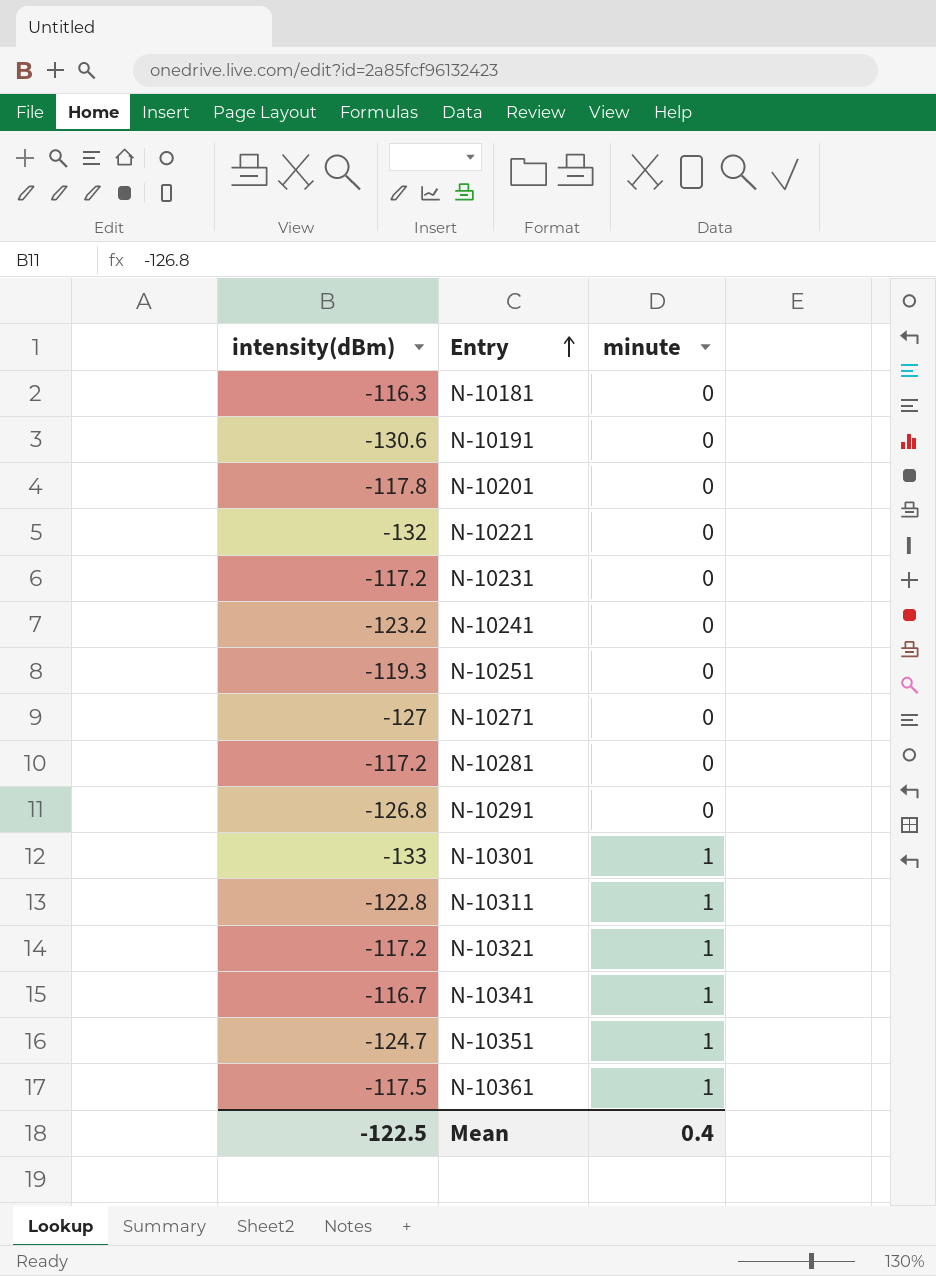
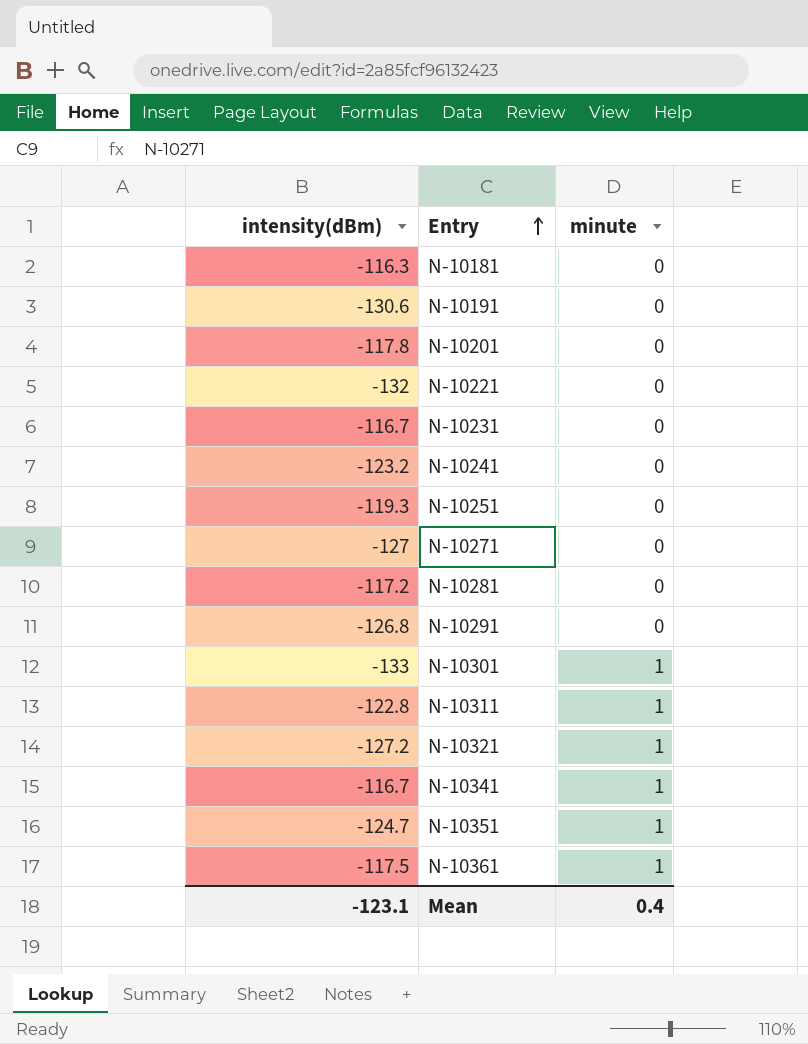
N-10231 | intensity(dBm): -117.2 -> -116.7
N-10321 | intensity(dBm): -117.2 -> -127.2
Mean | intensity(dBm): -122.5 -> -123.1

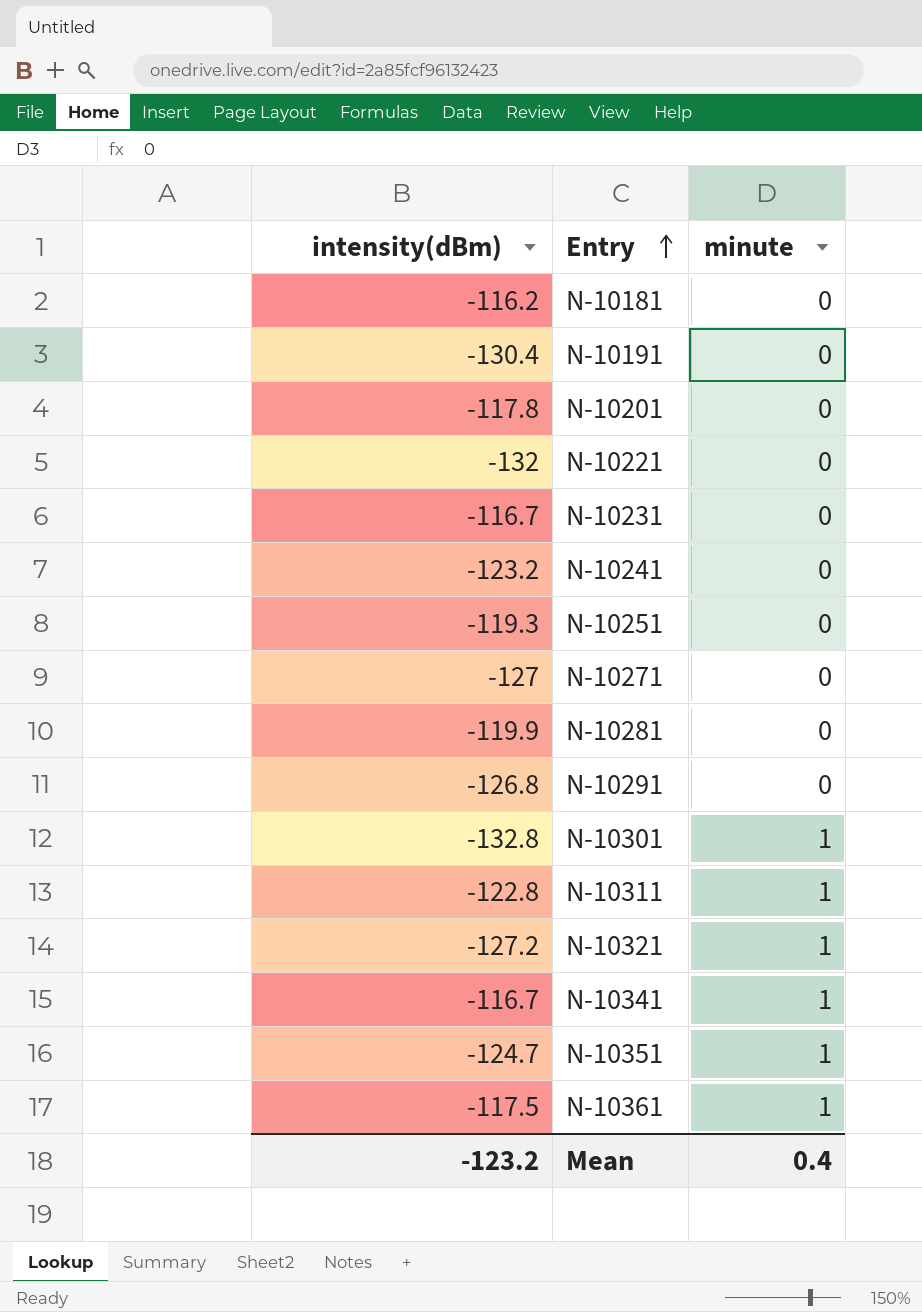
N-10181 | intensity(dBm): -116.3 -> -116.2
N-10191 | intensity(dBm): -130.6 -> -130.4
N-10281 | intensity(dBm): -117.2 -> -119.9
N-10301 | intensity(dBm): -133 -> -132.8
Mean | intensity(dBm): -123.1 -> -123.2

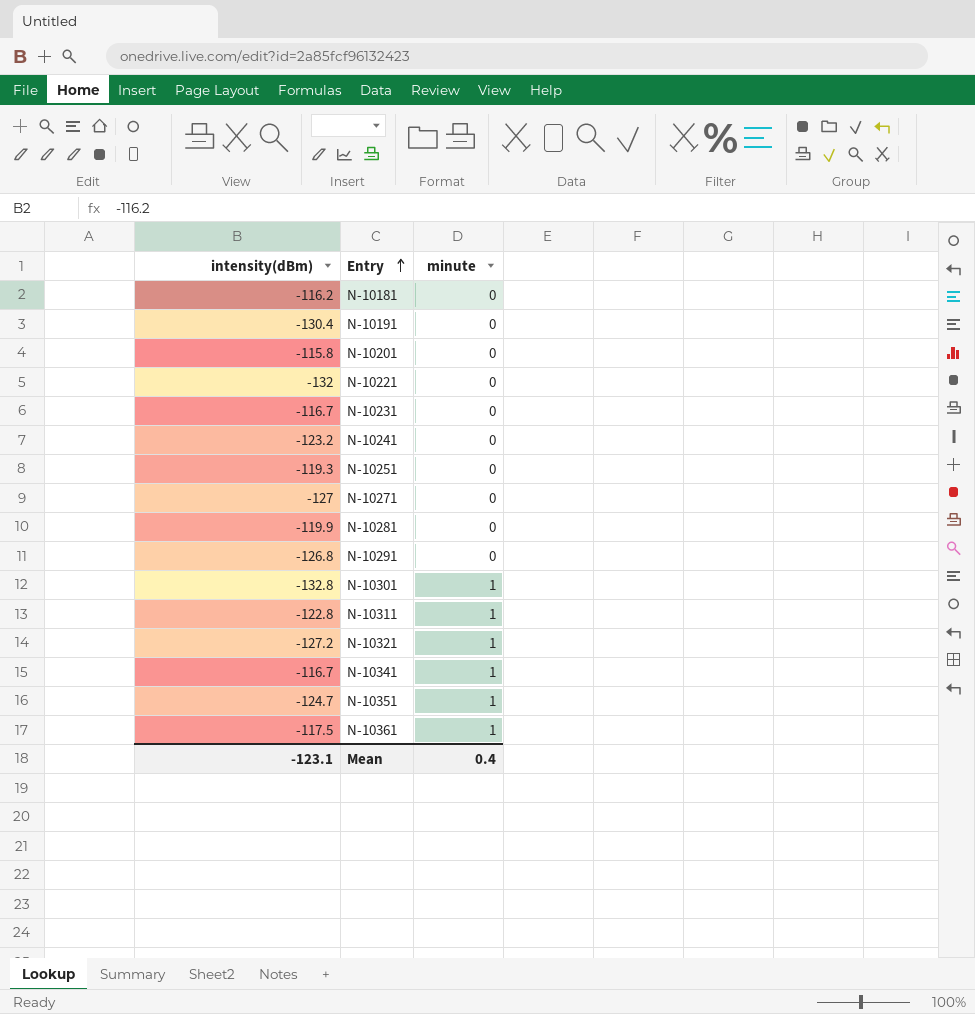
N-10201 | intensity(dBm): -117.8 -> -115.8
Mean | intensity(dBm): -123.2 -> -123.1

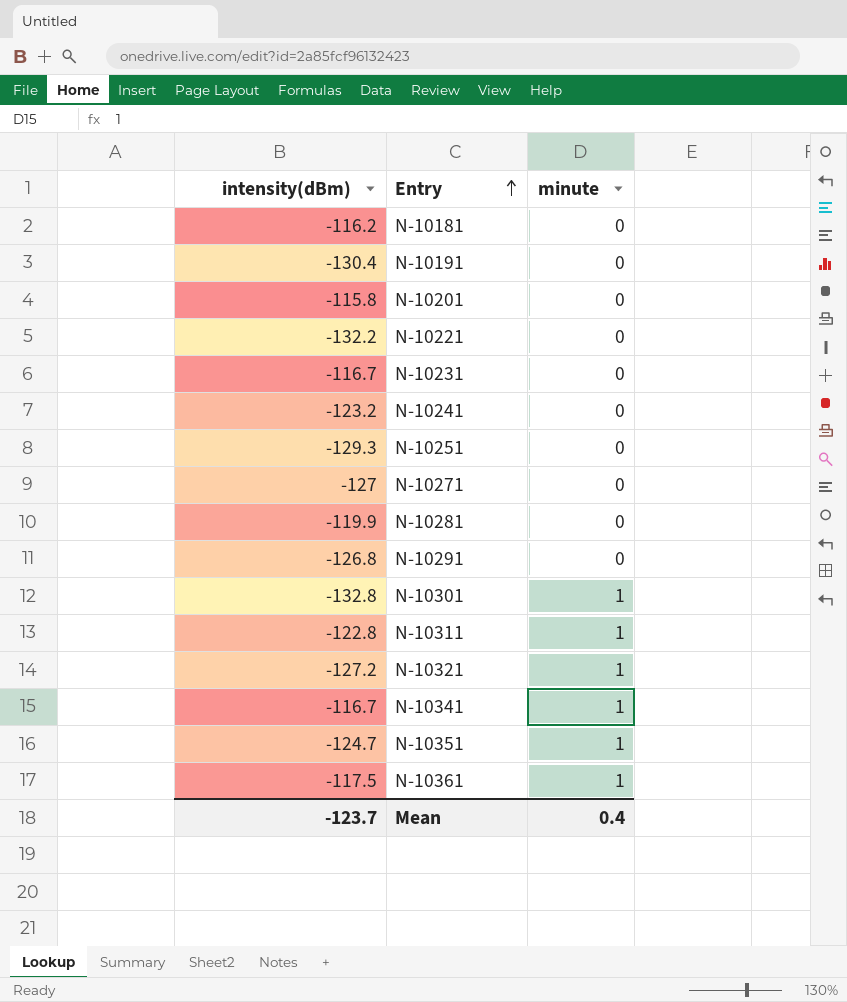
N-10221 | intensity(dBm): -132 -> -132.2
N-10251 | intensity(dBm): -119.3 -> -129.3
Mean | intensity(dBm): -123.1 -> -123.7

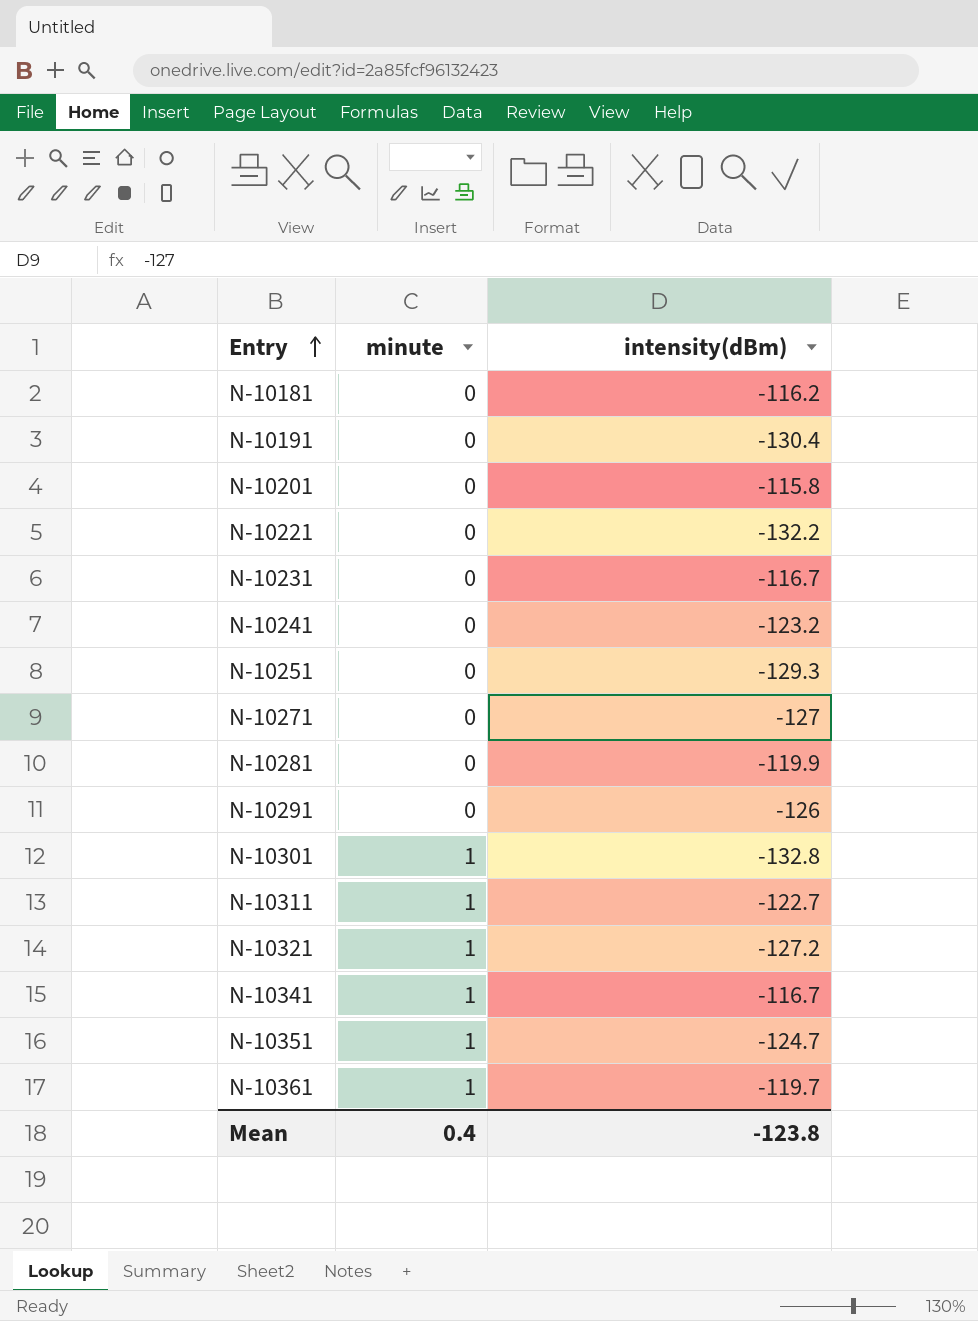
column intensity(dBm) | position: 1 -> 3
N-10291 | intensity(dBm): -126.8 -> -126
N-10311 | intensity(dBm): -122.8 -> -122.7
N-10361 | intensity(dBm): -117.5 -> -119.7
Mean | intensity(dBm): -123.7 -> -123.8

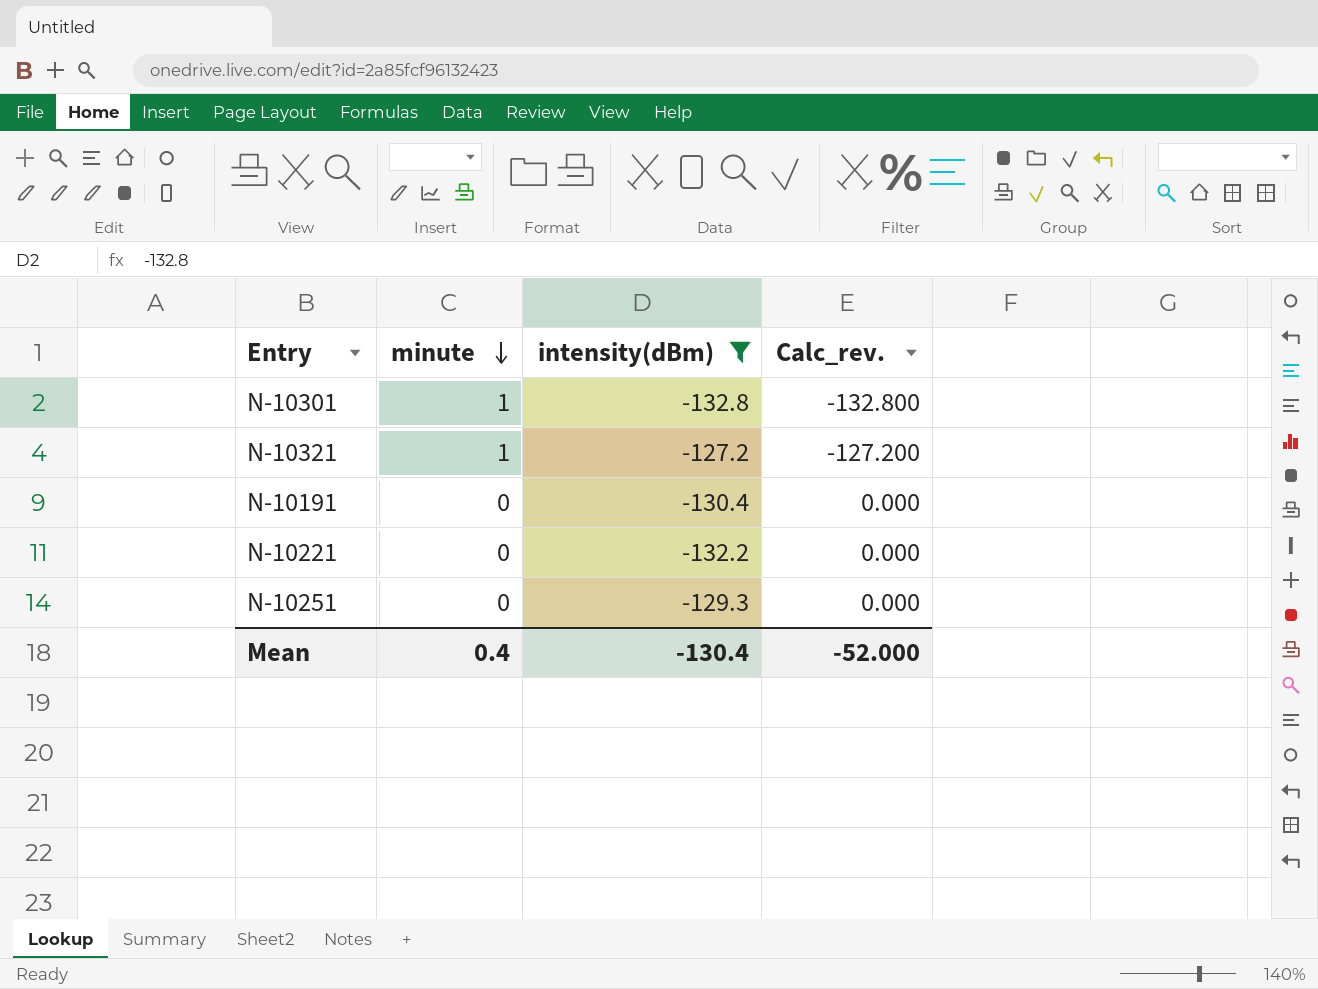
filter: none -> intensity(dBm) <= -127.2
row order: Entry ascending -> minute descending
column Calc_rev. | formula: none -> [minute] * [intensity(dBm)]
Mean | intensity(dBm): -123.8 -> -130.4

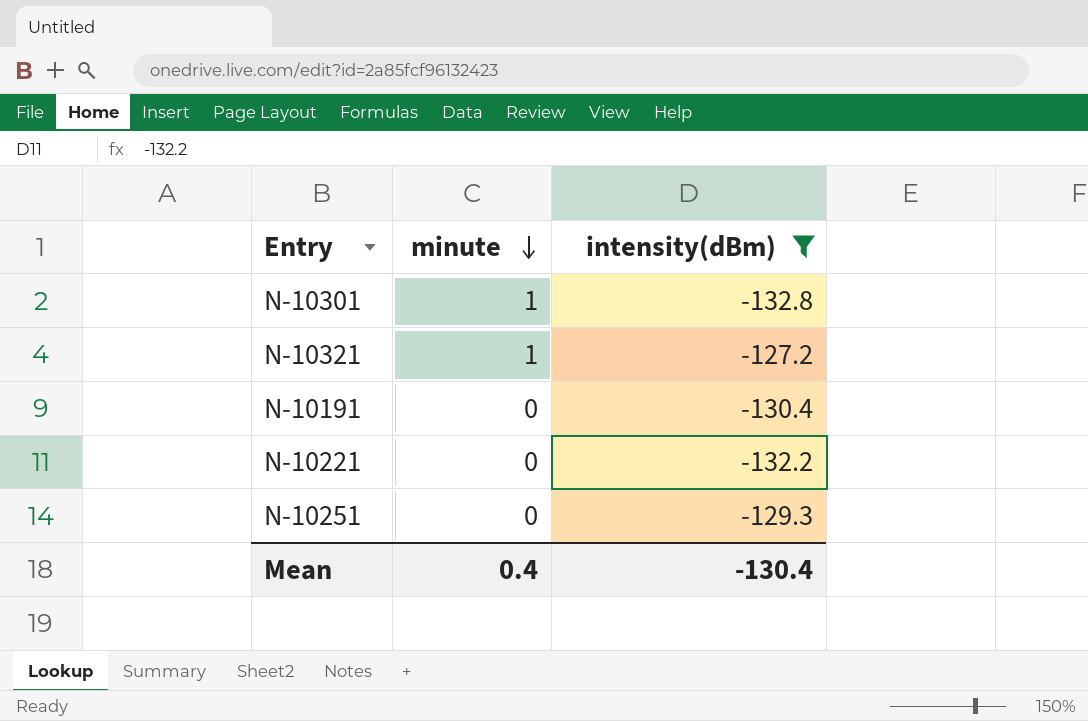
column Calc_rev. | formula: [minute] * [intensity(dBm)] -> none

